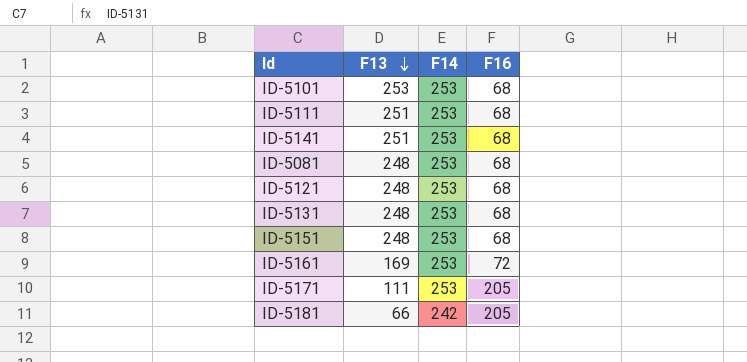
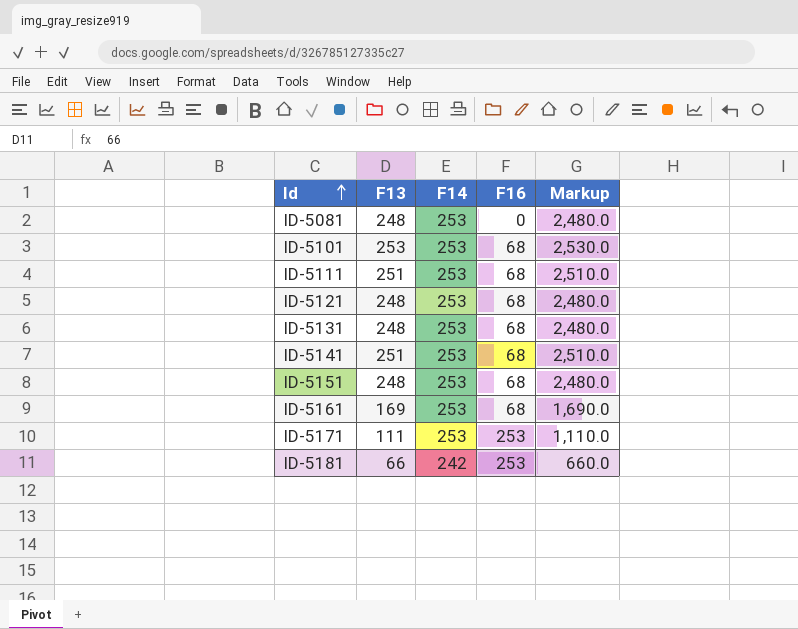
row order: F13 descending -> Id ascending
column Markup | formula: none -> [F13] * 10
ID-5081 | F16: 68 -> 0
ID-5161 | F16: 72 -> 68
ID-5171 | F16: 205 -> 253
ID-5181 | F16: 205 -> 253

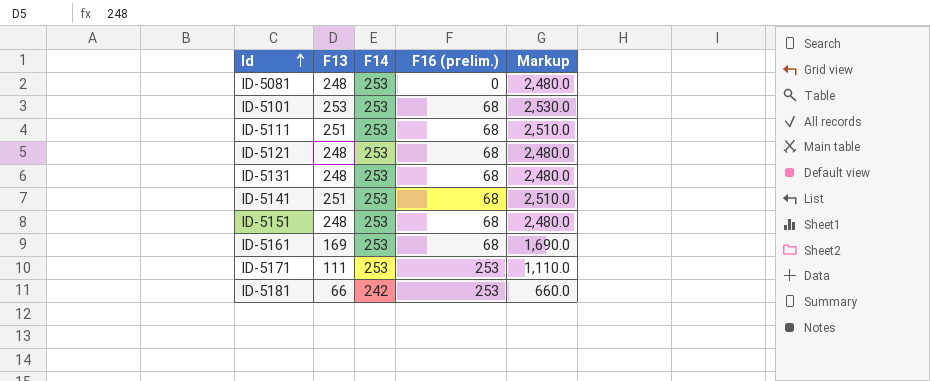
column name: F16 -> F16 (prelim.)

